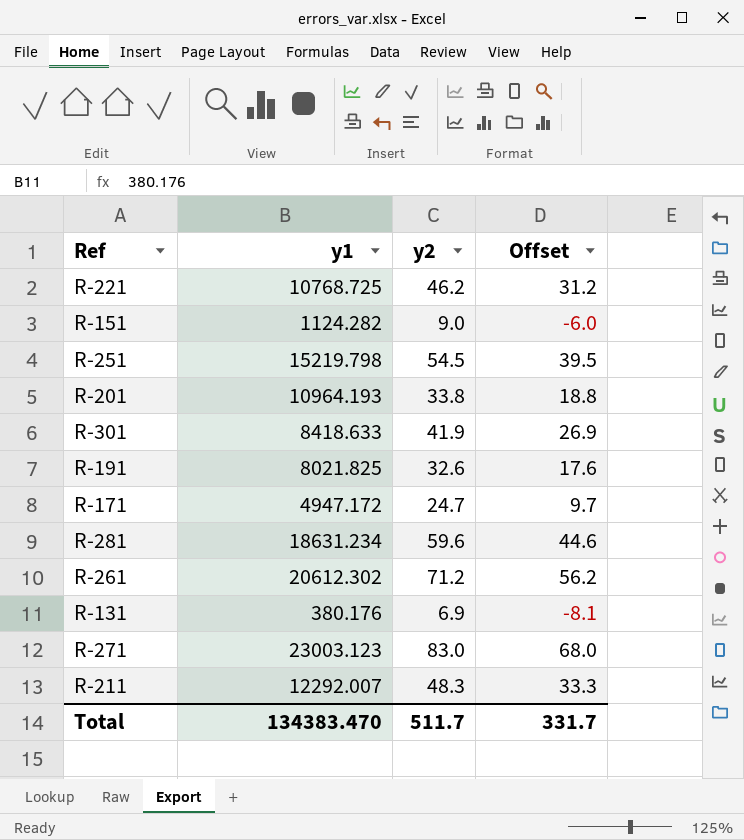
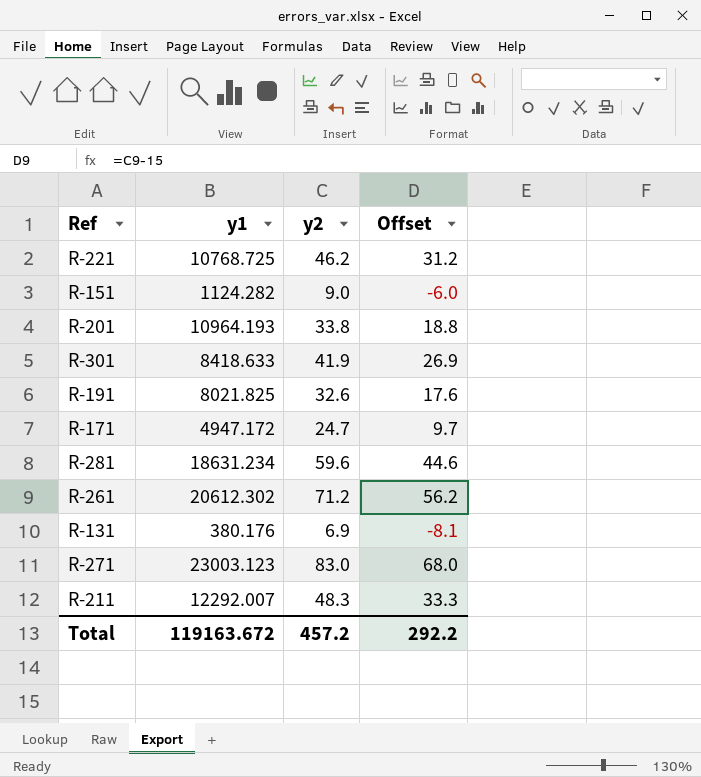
row R-251: 15219.798 | 54.5 | 39.5 -> none
Total | y1: 134383.470 -> 119163.672
Total | y2: 511.7 -> 457.2
Total | Offset: 331.7 -> 292.2

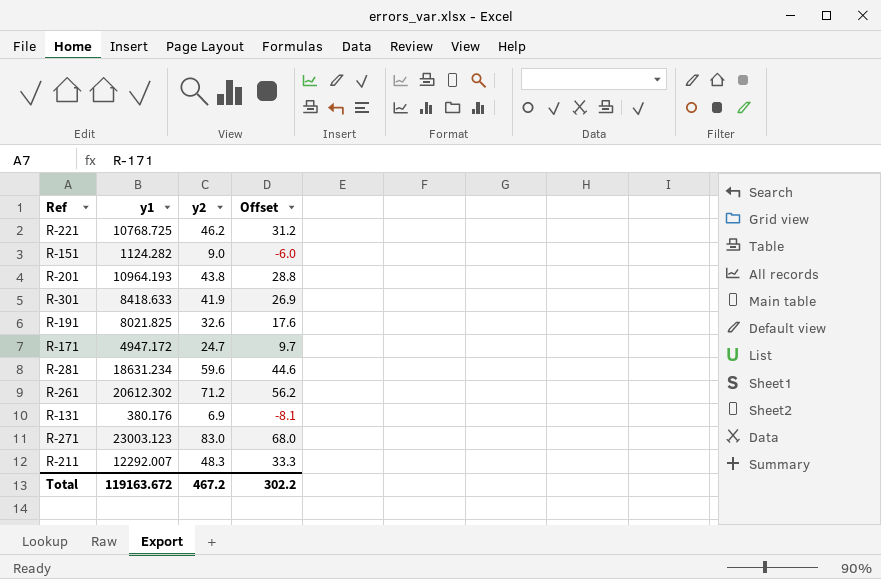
R-201 | y2: 33.8 -> 43.8
R-201 | Offset: 18.8 -> 28.8
Total | y2: 457.2 -> 467.2
Total | Offset: 292.2 -> 302.2

